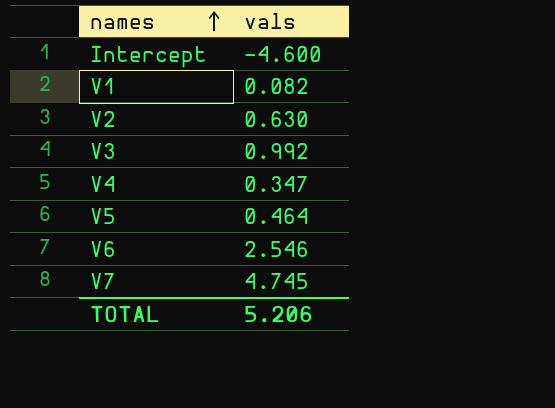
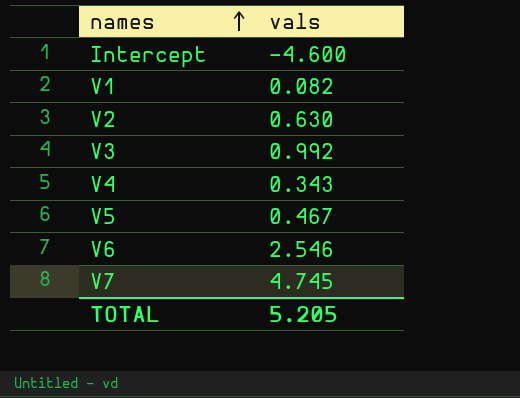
V4 | vals: 0.347 -> 0.343
V5 | vals: 0.464 -> 0.467
TOTAL | vals: 5.206 -> 5.205

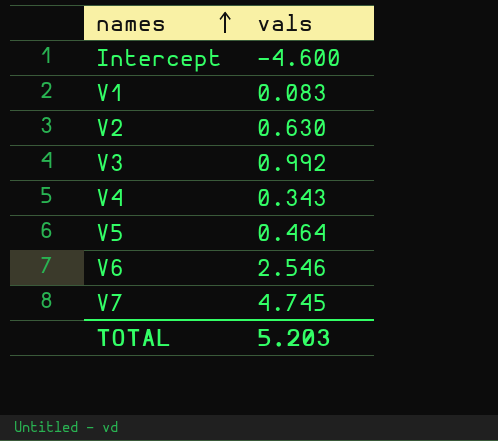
V1 | vals: 0.082 -> 0.083
V5 | vals: 0.467 -> 0.464
TOTAL | vals: 5.205 -> 5.203

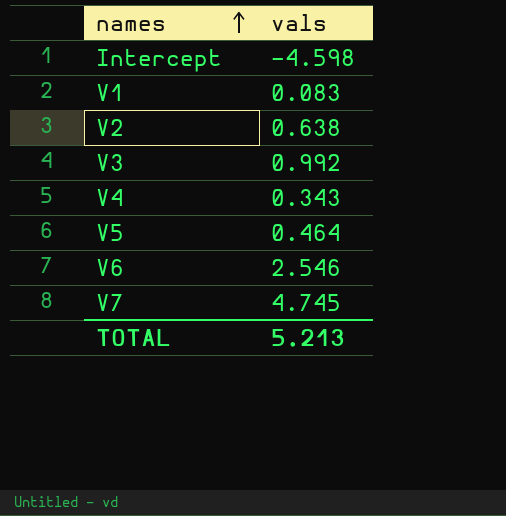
Intercept | vals: -4.600 -> -4.598
V2 | vals: 0.630 -> 0.638
TOTAL | vals: 5.203 -> 5.213

